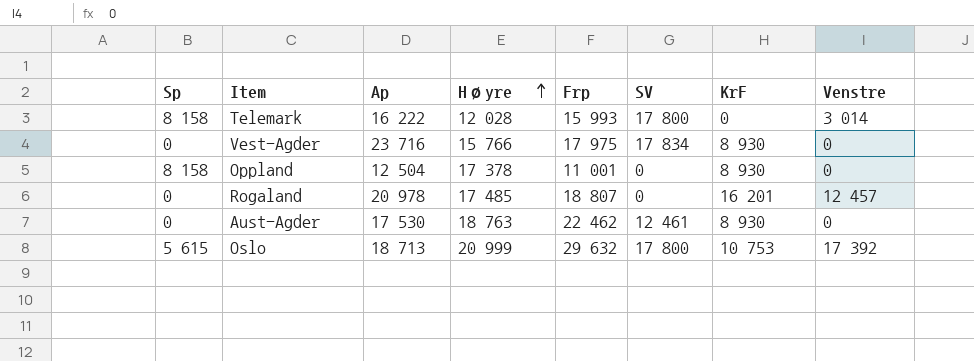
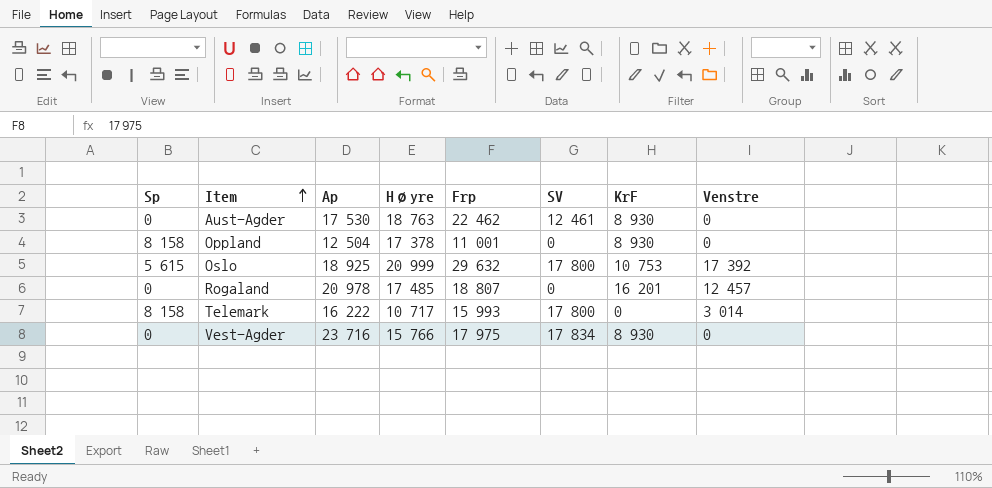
row order: Høyre ascending -> Item ascending
Oslo | Ap: 18 713 -> 18 925
Telemark | Høyre: 12 028 -> 10 717

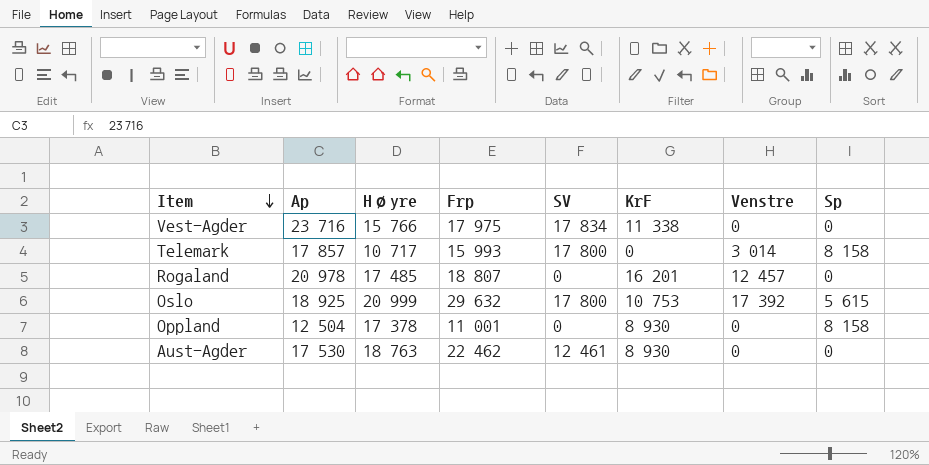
row order: Item ascending -> Item descending
column Sp | position: 1 -> 8
Vest-Agder | KrF: 8 930 -> 11 338
Telemark | Ap: 16 222 -> 17 857

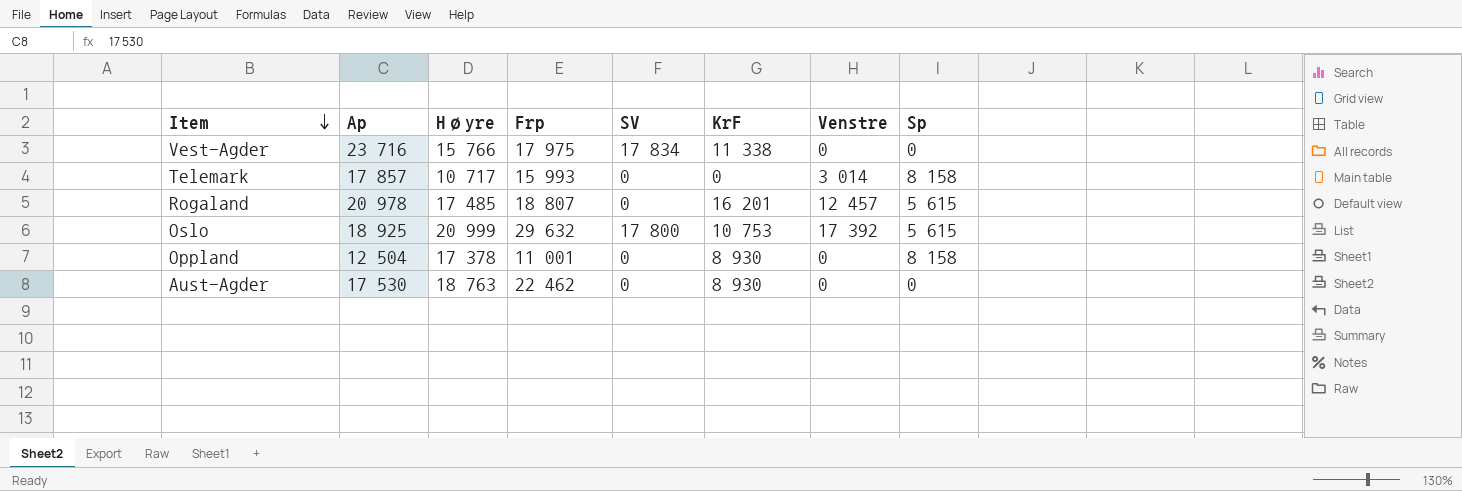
Telemark | SV: 17 800 -> 0
Rogaland | Sp: 0 -> 5 615
Aust-Agder | SV: 12 461 -> 0

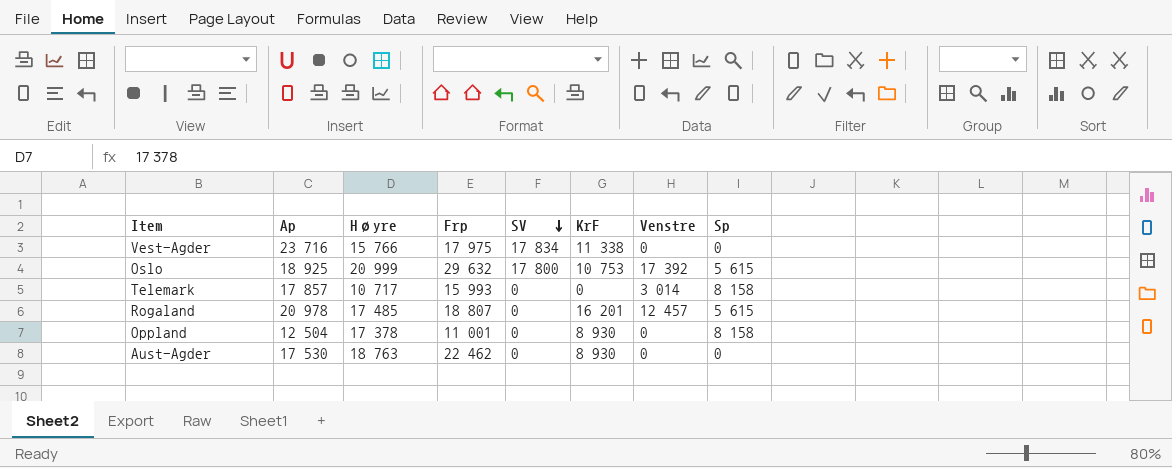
row order: Item descending -> SV descending

